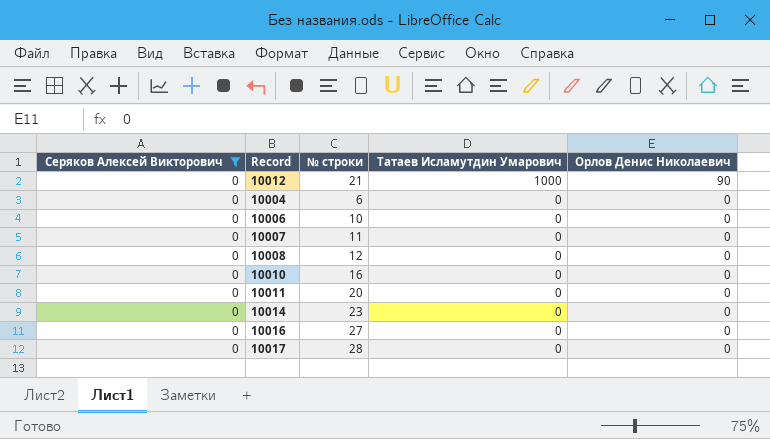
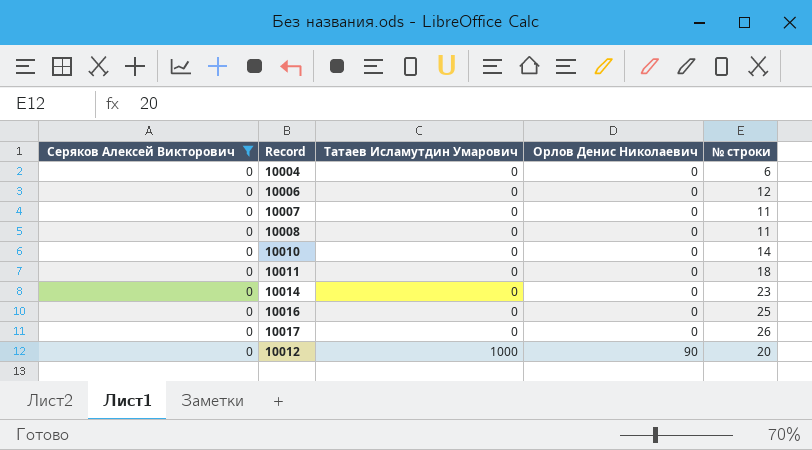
row order: Татаев Исламутдин Умарович descending -> Татаев Исламутдин Умарович ascending
column № строки | position: 3 -> 5
10006 | № строки: 10 -> 12
10008 | № строки: 12 -> 11
10010 | № строки: 16 -> 14
10011 | № строки: 20 -> 18
10016 | № строки: 27 -> 25
10017 | № строки: 28 -> 26
10012 | № строки: 21 -> 20

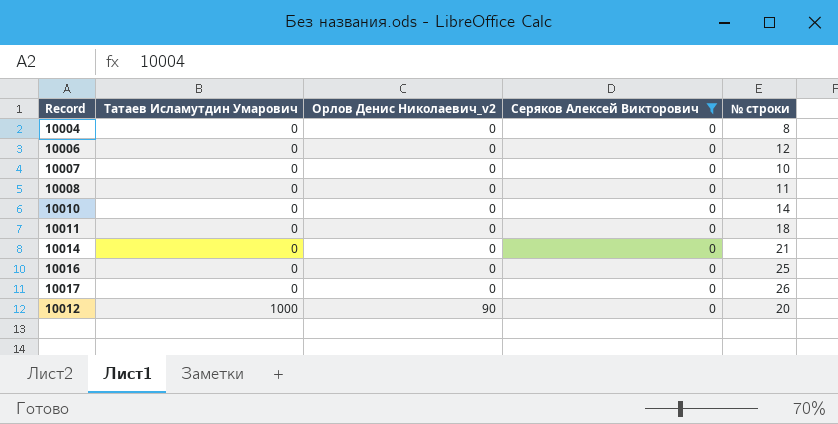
column name: Орлов Денис Николаевич -> Орлов Денис Николаевич_v2
column Серяков Алексей Викторович | position: 1 -> 4
10004 | № строки: 6 -> 8
10007 | № строки: 11 -> 10
10014 | № строки: 23 -> 21

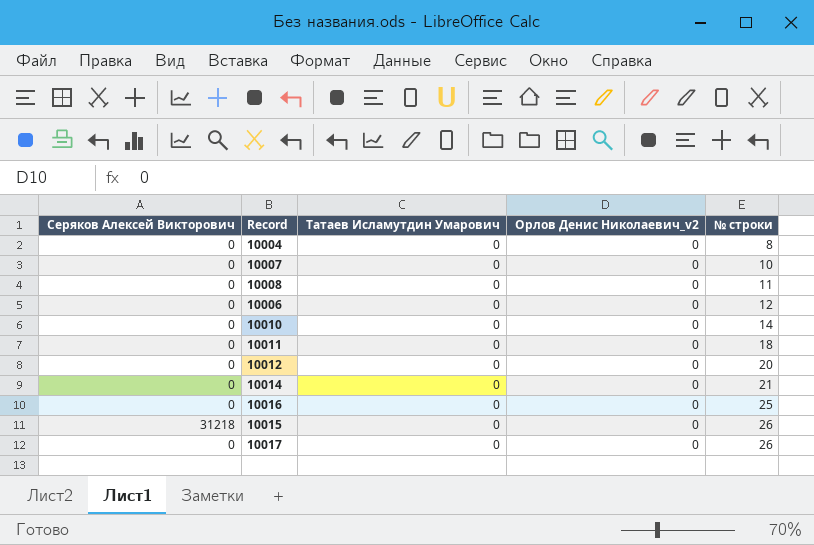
filter: Серяков Алексей Викторович = 0 -> none
row order: Татаев Исламутдин Умарович ascending -> № строки ascending
column Серяков Алексей Викторович | position: 4 -> 1
10012 | Татаев Исламутдин Умарович: 1000 -> 0
10012 | Орлов Денис Николаевич_v2: 90 -> 0

